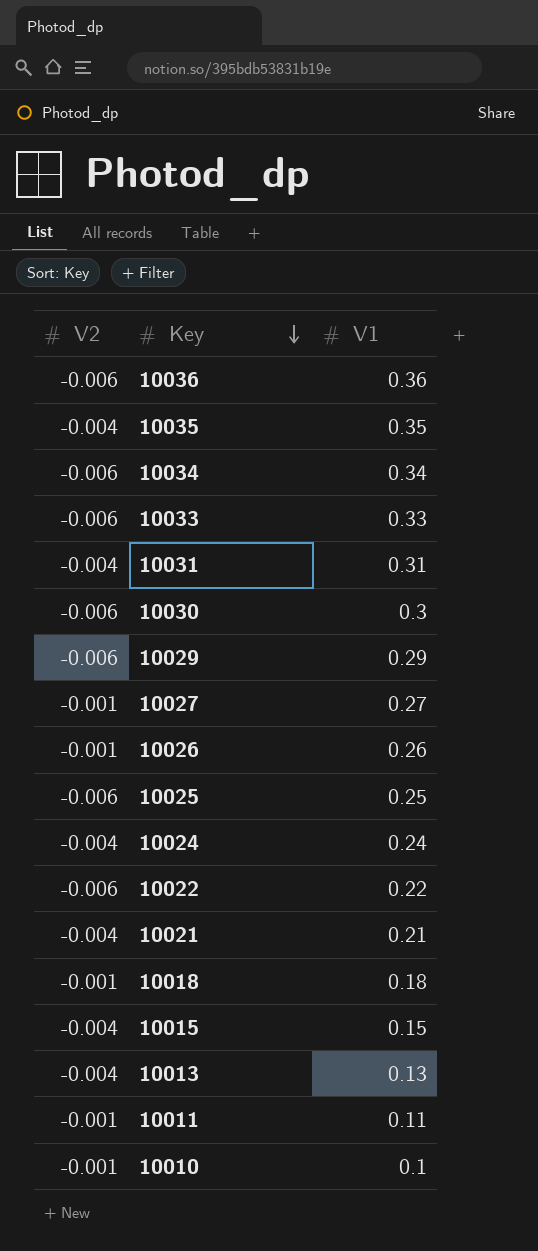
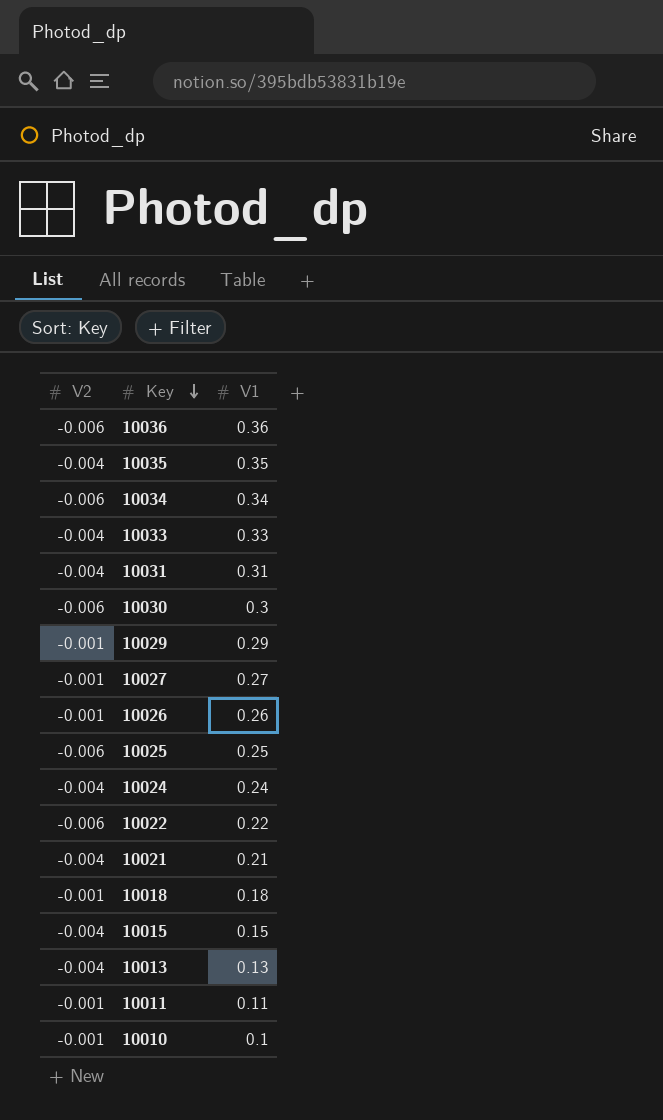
10033 | V2: -0.006 -> -0.004
10029 | V2: -0.006 -> -0.001

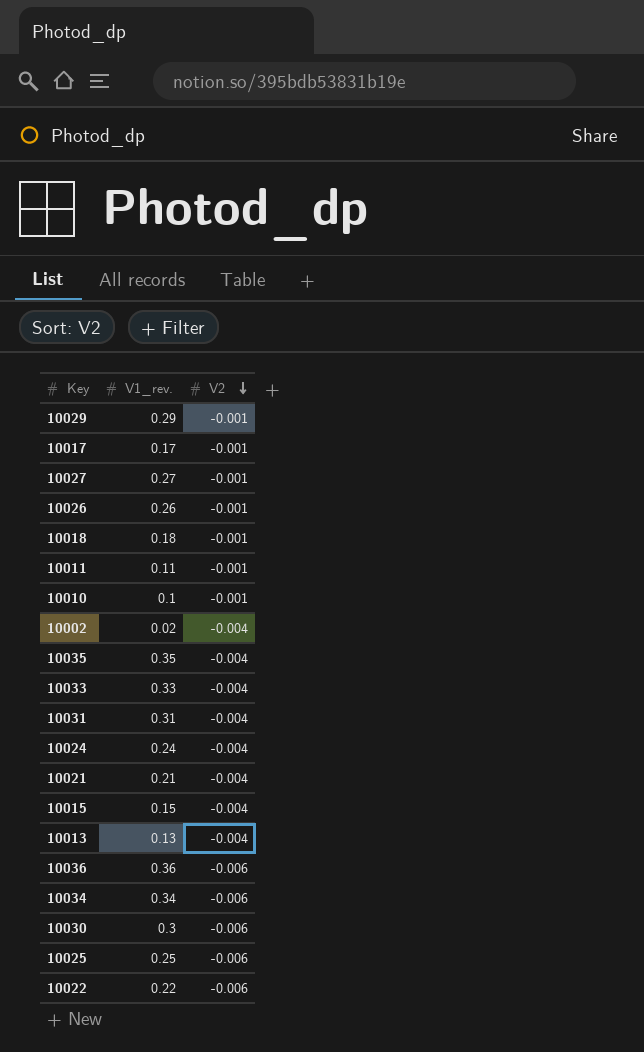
row order: Key descending -> V2 descending
column name: V1 -> V1_rev.
column V2 | position: 1 -> 3
row 10017: none -> 0.17 | -0.001
row 10002: none -> 0.02 | -0.004

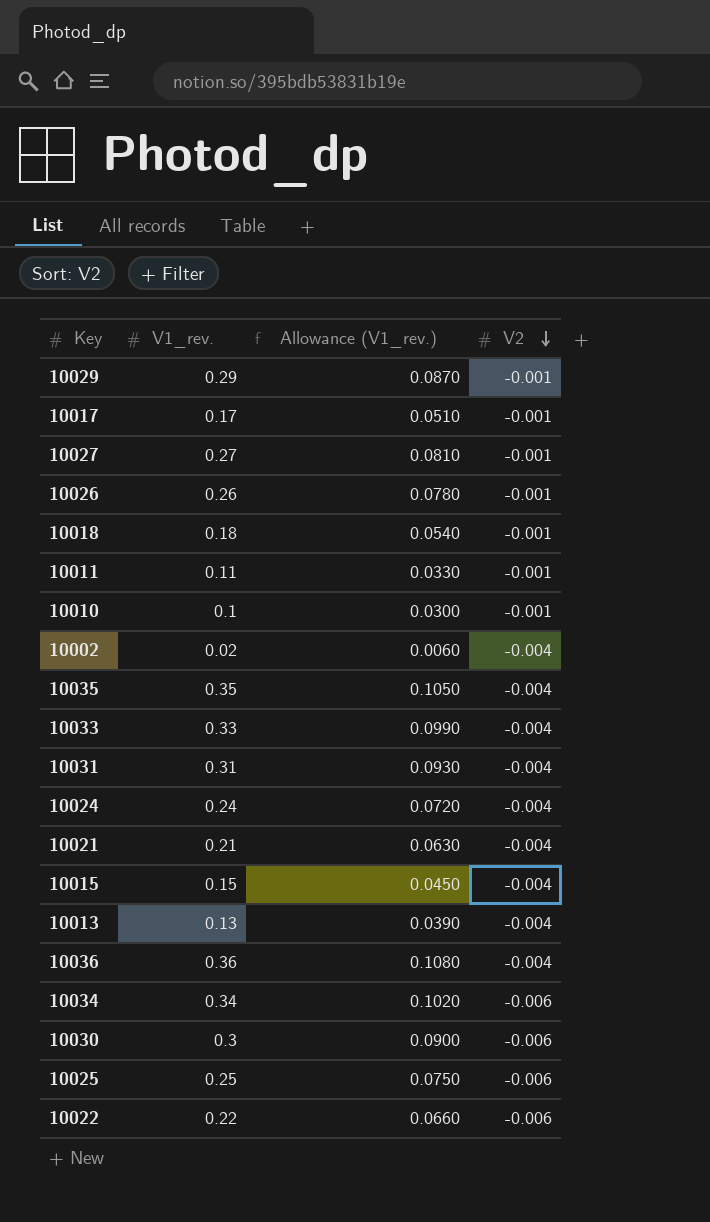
column Allowance (V1_rev.) | formula: none -> [V1_rev.] * 0.3
10036 | V2: -0.006 -> -0.004

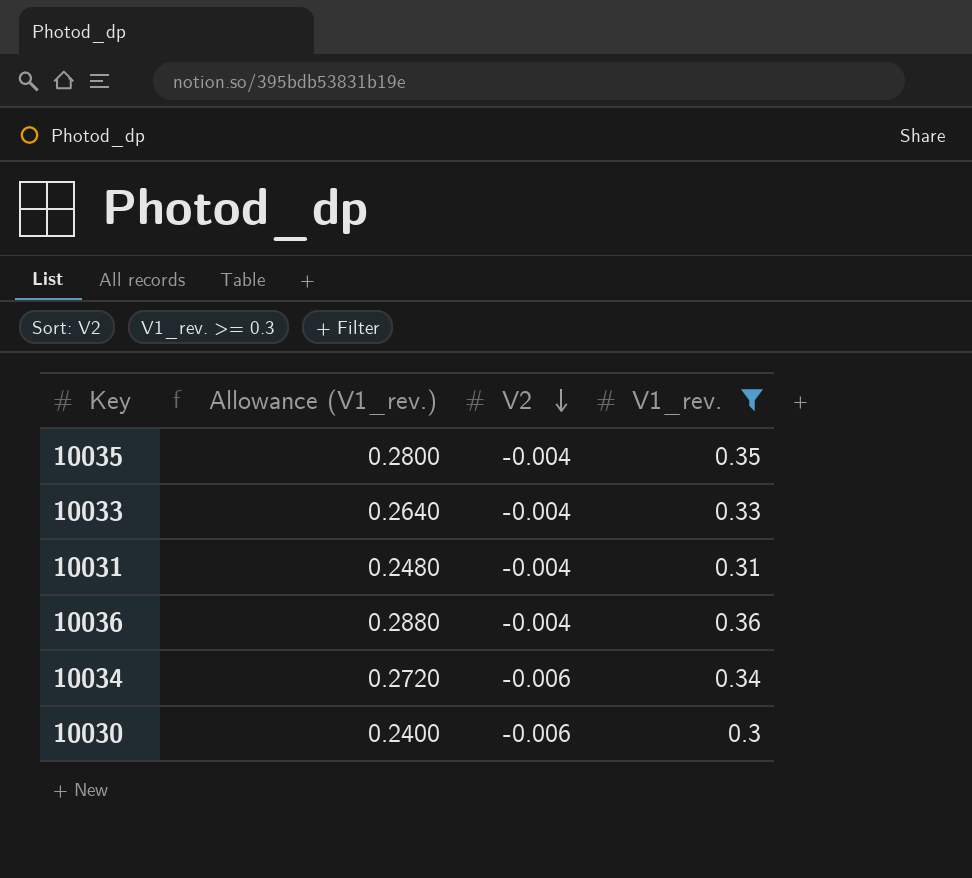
filter: none -> V1_rev. >= 0.3
column Allowance (V1_rev.) | formula: [V1_rev.] * 0.3 -> [V1_rev.] * 0.8
column V1_rev. | position: 2 -> 4

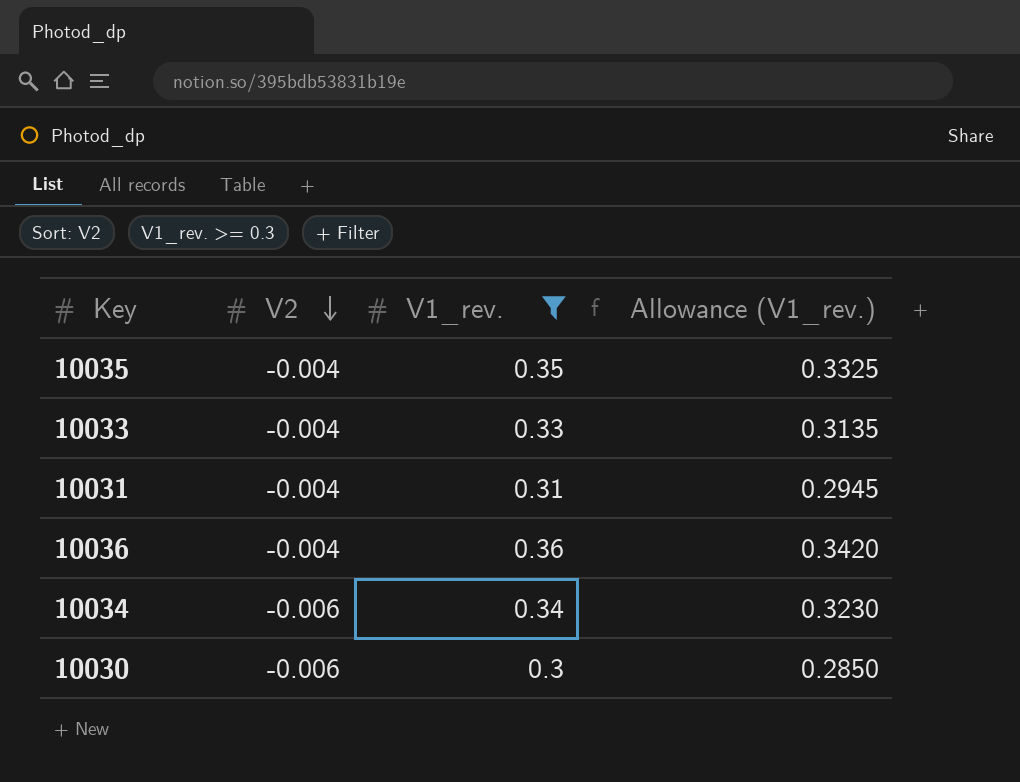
column Allowance (V1_rev.) | formula: [V1_rev.] * 0.8 -> [V1_rev.] * 0.95
column Allowance (V1_rev.) | position: 2 -> 4

